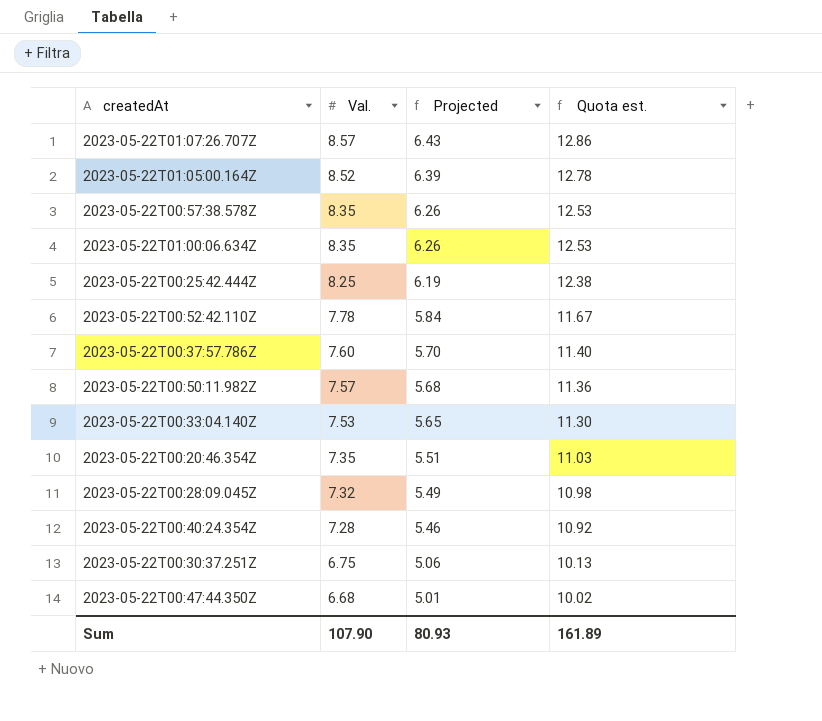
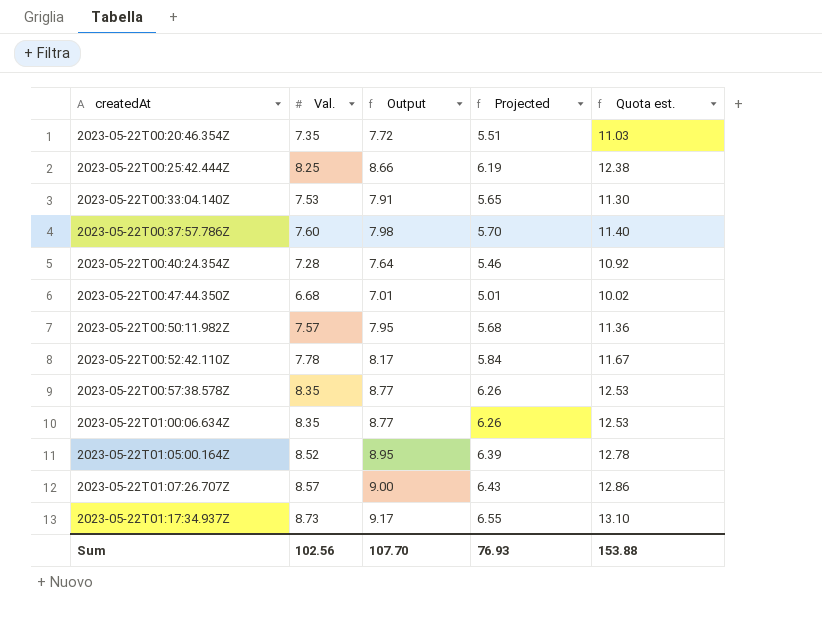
row order: Val. descending -> createdAt ascending
column Output | formula: none -> [Val.] * 1.05
row 2023-05-22T00:28:09.045Z: 7.32 | 5.49 | 10.98 -> none
row 2023-05-22T00:30:37.251Z: 6.75 | 5.06 | 10.13 -> none
row 2023-05-22T01:17:34.937Z: none -> 8.73 | 9.17 | 6.55 | 13.10
Sum | Val.: 107.90 -> 102.56
Sum | Projected: 80.93 -> 76.93
Sum | Quota est.: 161.89 -> 153.88

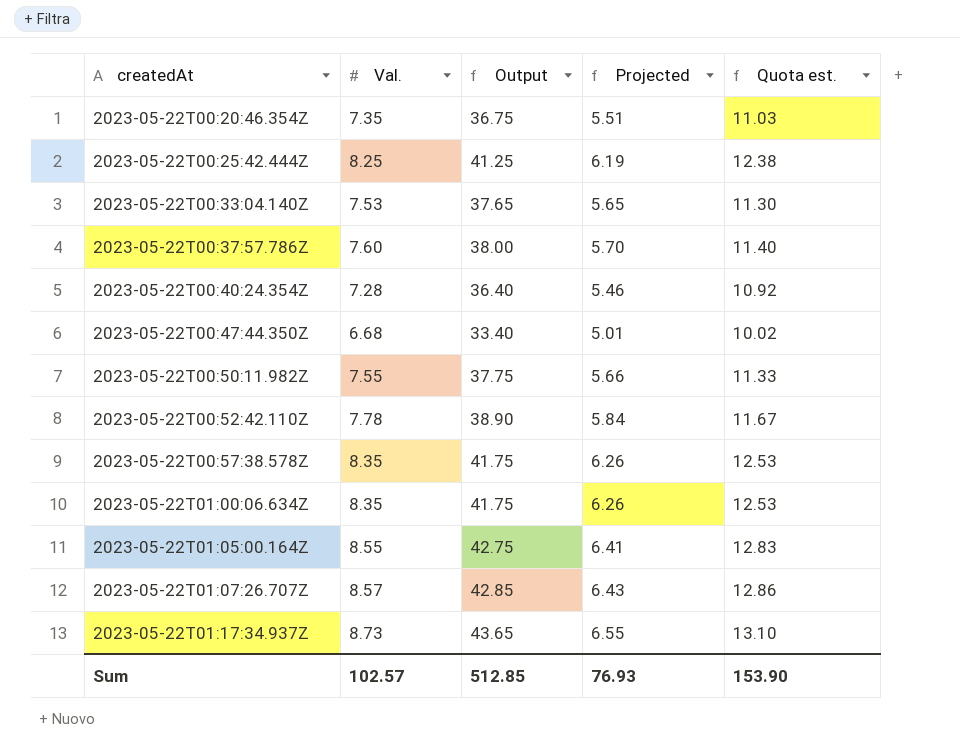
column Output | formula: [Val.] * 1.05 -> [Val.] * 5
2023-05-22T00:50:11.982Z | Val.: 7.57 -> 7.55
2023-05-22T00:50:11.982Z | Projected: 5.68 -> 5.66
2023-05-22T00:50:11.982Z | Quota est.: 11.36 -> 11.33
2023-05-22T01:05:00.164Z | Val.: 8.52 -> 8.55
2023-05-22T01:05:00.164Z | Projected: 6.39 -> 6.41
2023-05-22T01:05:00.164Z | Quota est.: 12.78 -> 12.83
Sum | Val.: 102.56 -> 102.57
Sum | Output: 107.70 -> 512.85
Sum | Quota est.: 153.88 -> 153.90

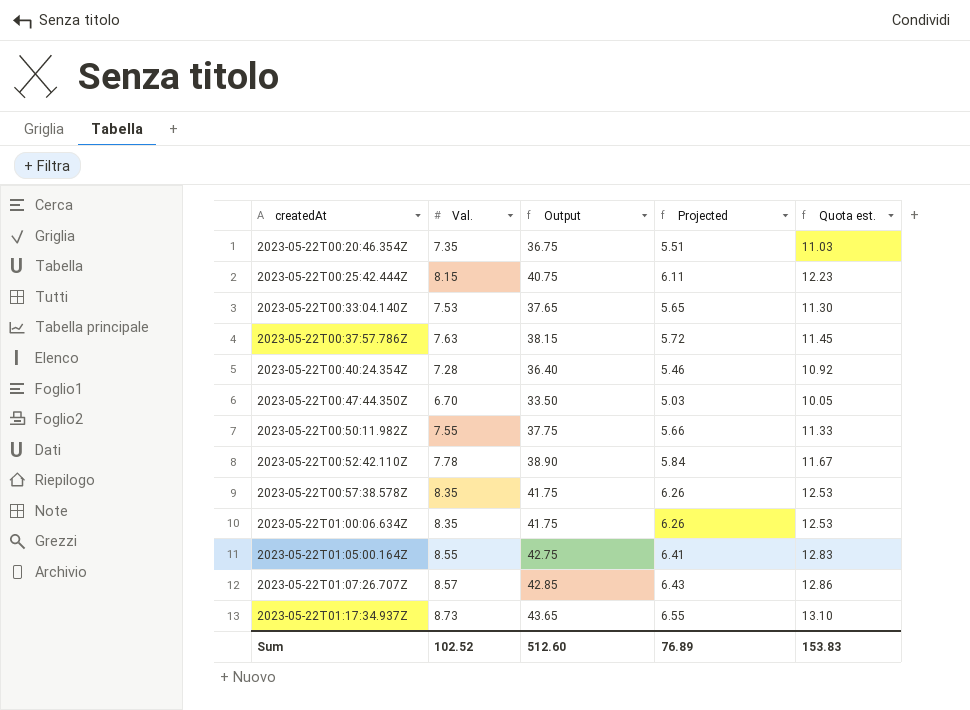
2023-05-22T00:25:42.444Z | Val.: 8.25 -> 8.15
2023-05-22T00:25:42.444Z | Output: 41.25 -> 40.75
2023-05-22T00:25:42.444Z | Projected: 6.19 -> 6.11
2023-05-22T00:25:42.444Z | Quota est.: 12.38 -> 12.23
2023-05-22T00:37:57.786Z | Val.: 7.60 -> 7.63
2023-05-22T00:37:57.786Z | Output: 38.00 -> 38.15
2023-05-22T00:37:57.786Z | Projected: 5.70 -> 5.72
2023-05-22T00:37:57.786Z | Quota est.: 11.40 -> 11.45
2023-05-22T00:47:44.350Z | Val.: 6.68 -> 6.70
2023-05-22T00:47:44.350Z | Output: 33.40 -> 33.50
2023-05-22T00:47:44.350Z | Projected: 5.01 -> 5.03
2023-05-22T00:47:44.350Z | Quota est.: 10.02 -> 10.05
Sum | Val.: 102.57 -> 102.52
Sum | Output: 512.85 -> 512.60
Sum | Projected: 76.93 -> 76.89
Sum | Quota est.: 153.90 -> 153.83

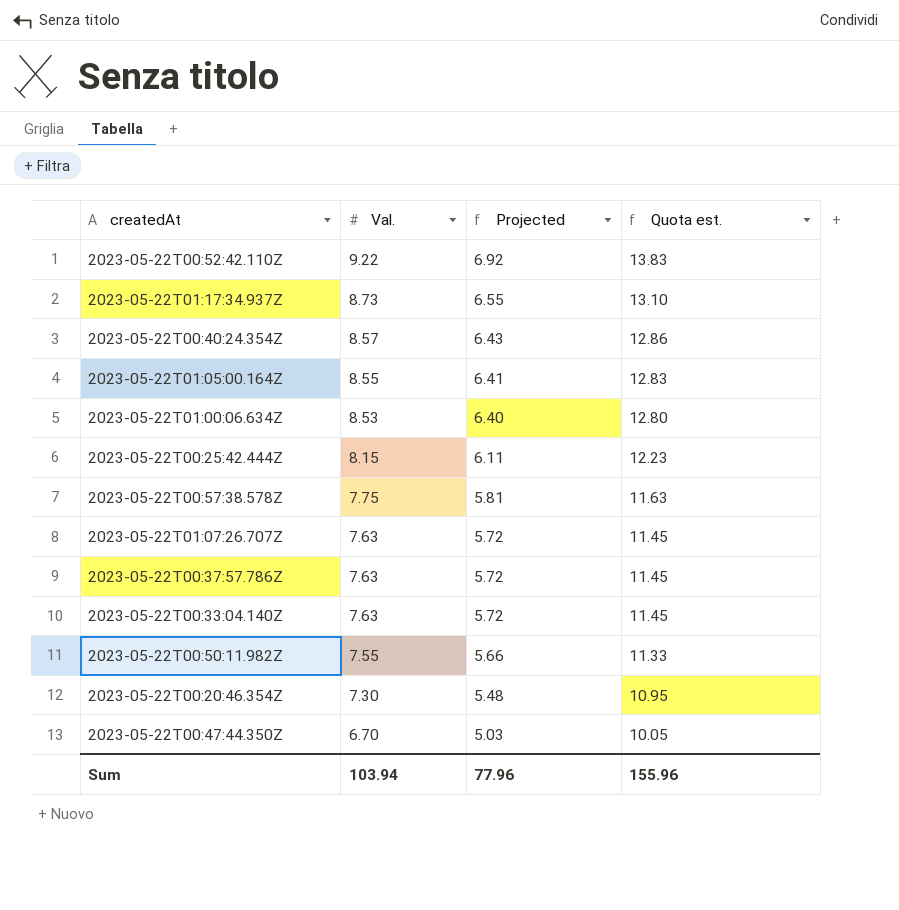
row order: createdAt ascending -> Val. descending
column Output | formula: [Val.] * 5 -> none
2023-05-22T00:52:42.110Z | Val.: 7.78 -> 9.22
2023-05-22T00:52:42.110Z | Projected: 5.84 -> 6.92
2023-05-22T00:52:42.110Z | Quota est.: 11.67 -> 13.83
2023-05-22T00:40:24.354Z | Val.: 7.28 -> 8.57
2023-05-22T00:40:24.354Z | Projected: 5.46 -> 6.43
2023-05-22T00:40:24.354Z | Quota est.: 10.92 -> 12.86
2023-05-22T01:00:06.634Z | Val.: 8.35 -> 8.53
2023-05-22T01:00:06.634Z | Projected: 6.26 -> 6.40
2023-05-22T01:00:06.634Z | Quota est.: 12.53 -> 12.80
2023-05-22T00:57:38.578Z | Val.: 8.35 -> 7.75
2023-05-22T00:57:38.578Z | Projected: 6.26 -> 5.81
2023-05-22T00:57:38.578Z | Quota est.: 12.53 -> 11.63
2023-05-22T01:07:26.707Z | Val.: 8.57 -> 7.63
2023-05-22T01:07:26.707Z | Projected: 6.43 -> 5.72
2023-05-22T01:07:26.707Z | Quota est.: 12.86 -> 11.45
2023-05-22T00:33:04.140Z | Val.: 7.53 -> 7.63
2023-05-22T00:33:04.140Z | Projected: 5.65 -> 5.72
2023-05-22T00:33:04.140Z | Quota est.: 11.30 -> 11.45
2023-05-22T00:20:46.354Z | Val.: 7.35 -> 7.30
2023-05-22T00:20:46.354Z | Projected: 5.51 -> 5.48
2023-05-22T00:20:46.354Z | Quota est.: 11.03 -> 10.95
Sum | Val.: 102.52 -> 103.94
Sum | Projected: 76.89 -> 77.96
Sum | Quota est.: 153.83 -> 155.96

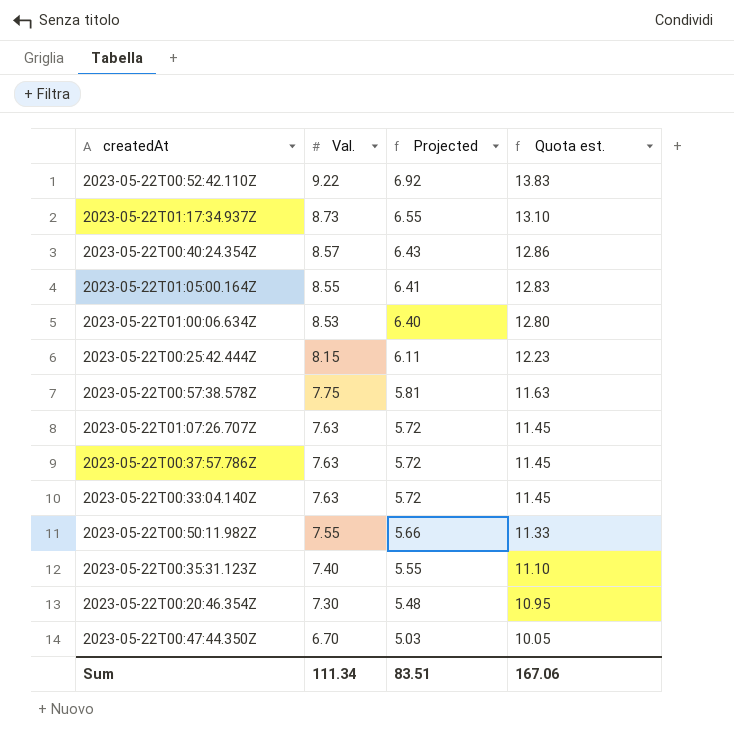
row 2023-05-22T00:35:31.123Z: none -> 7.40 | 5.55 | 11.10
Sum | Val.: 103.94 -> 111.34
Sum | Projected: 77.96 -> 83.51
Sum | Quota est.: 155.96 -> 167.06

